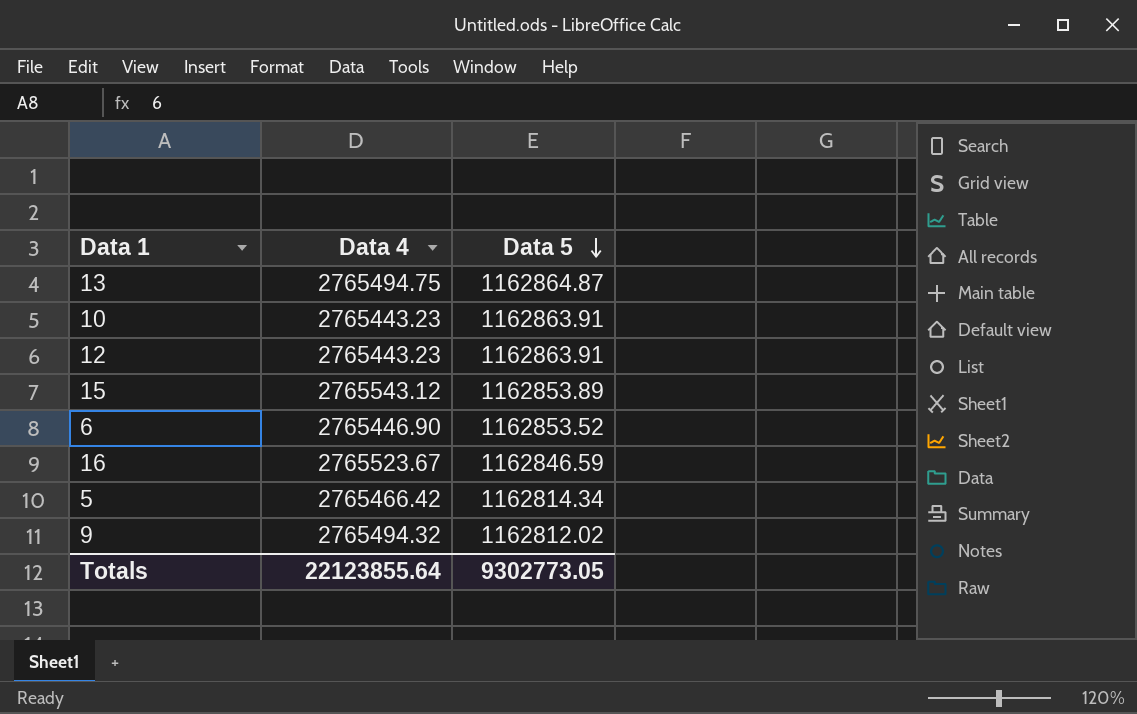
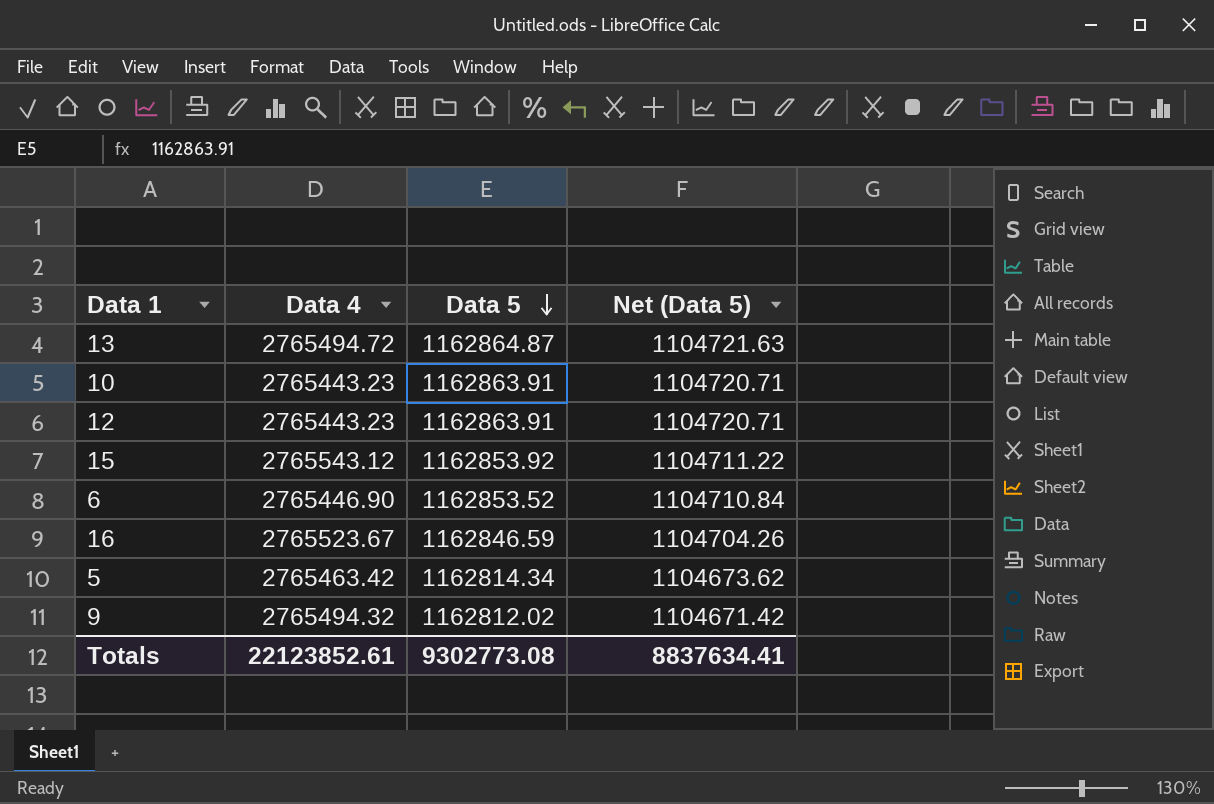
column Net (Data 5) | formula: none -> [Data 5] * 0.95
13 | Data 4: 2765494.75 -> 2765494.72
15 | Data 5: 1162853.89 -> 1162853.92
5 | Data 4: 2765466.42 -> 2765463.42
Totals | Data 4: 22123855.64 -> 22123852.61
Totals | Data 5: 9302773.05 -> 9302773.08

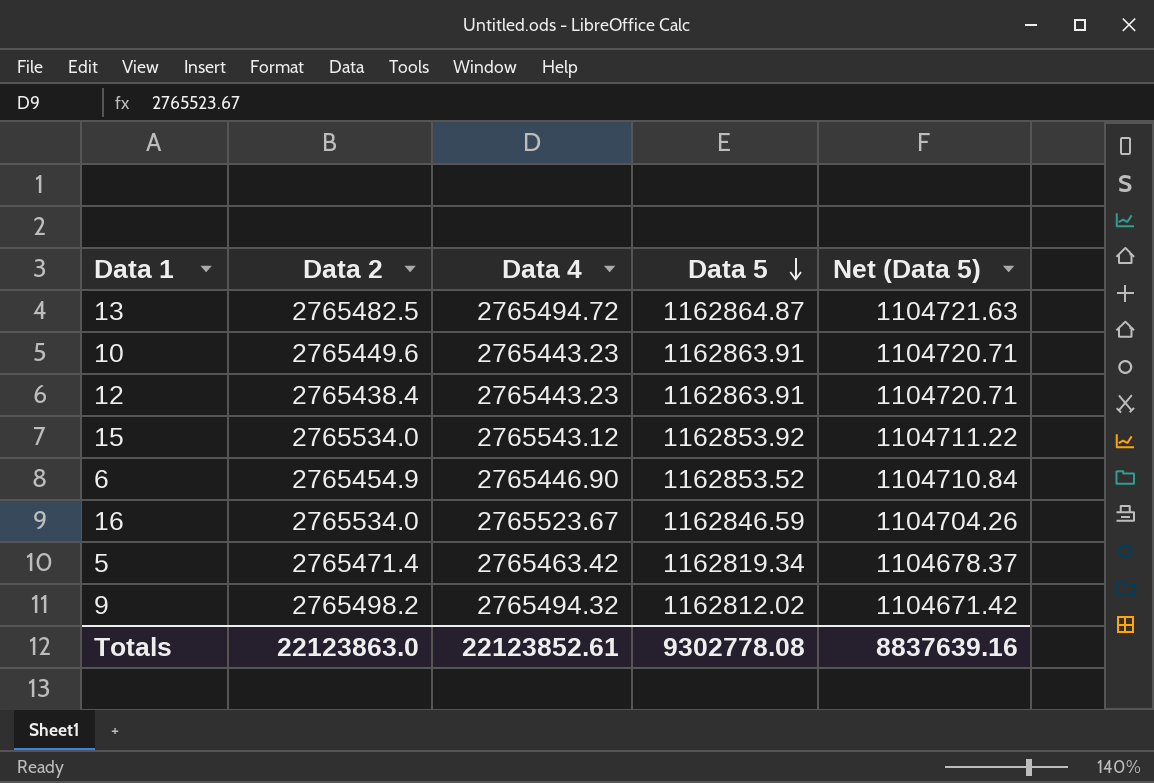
column Data 2 | position: none -> 2
5 | Data 5: 1162814.34 -> 1162819.34
5 | Net (Data 5): 1104673.62 -> 1104678.37
Totals | Data 5: 9302773.08 -> 9302778.08
Totals | Net (Data 5): 8837634.41 -> 8837639.16

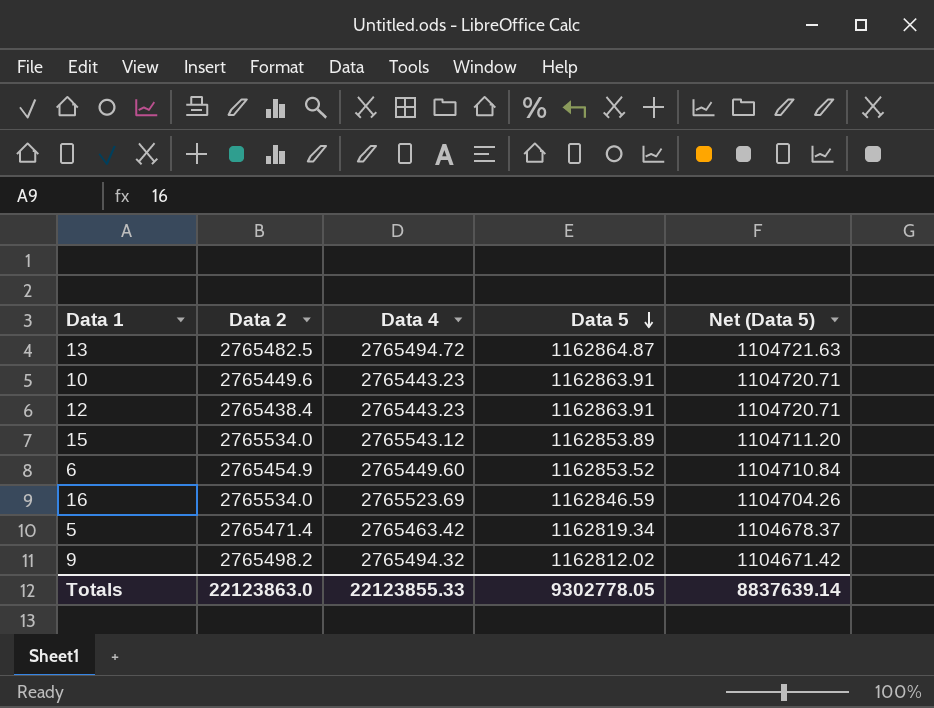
15 | Data 5: 1162853.92 -> 1162853.89
15 | Net (Data 5): 1104711.22 -> 1104711.20
6 | Data 4: 2765446.90 -> 2765449.60
16 | Data 4: 2765523.67 -> 2765523.69
Totals | Data 4: 22123852.61 -> 22123855.33
Totals | Data 5: 9302778.08 -> 9302778.05
Totals | Net (Data 5): 8837639.16 -> 8837639.14

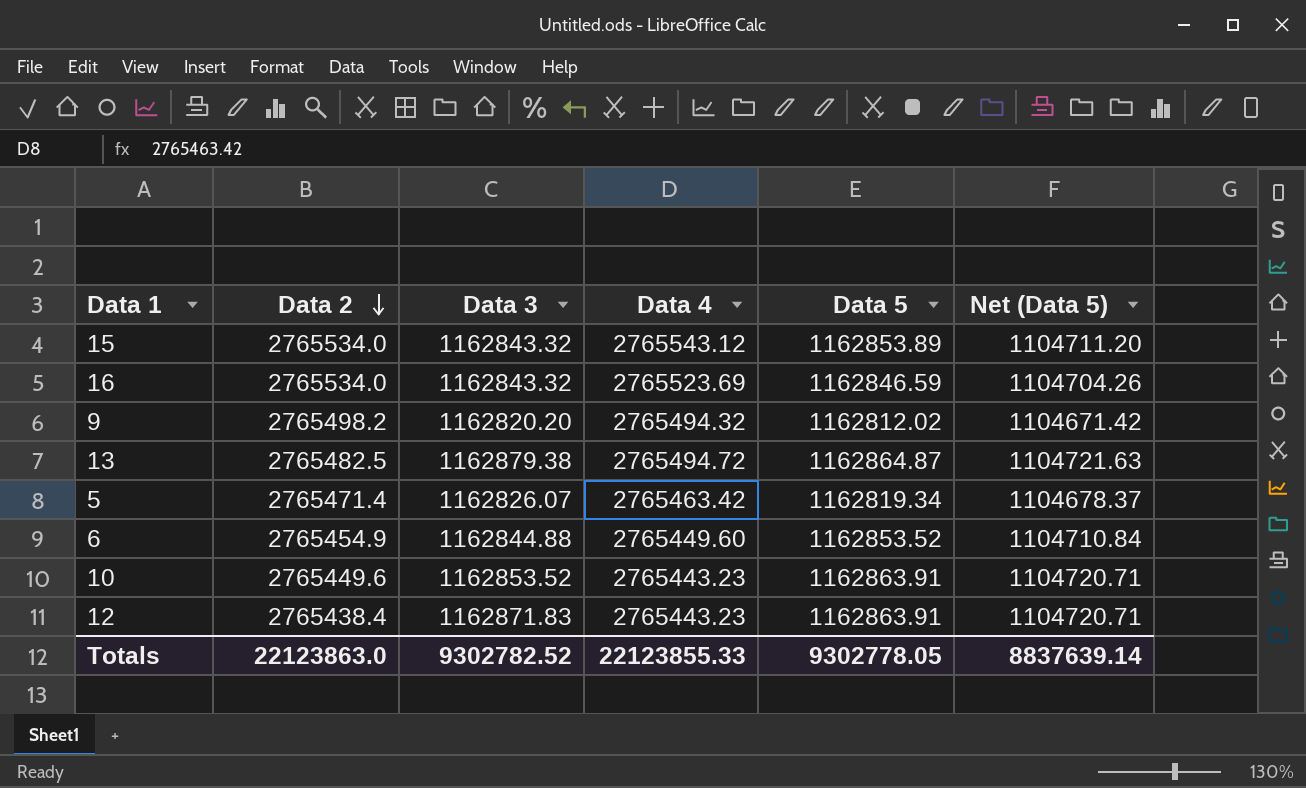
row order: Data 5 descending -> Data 2 descending
column Data 3 | position: none -> 3

